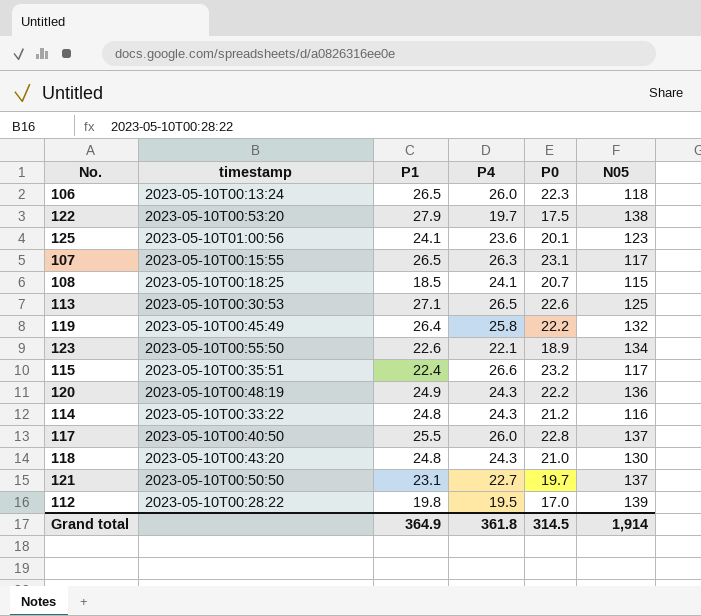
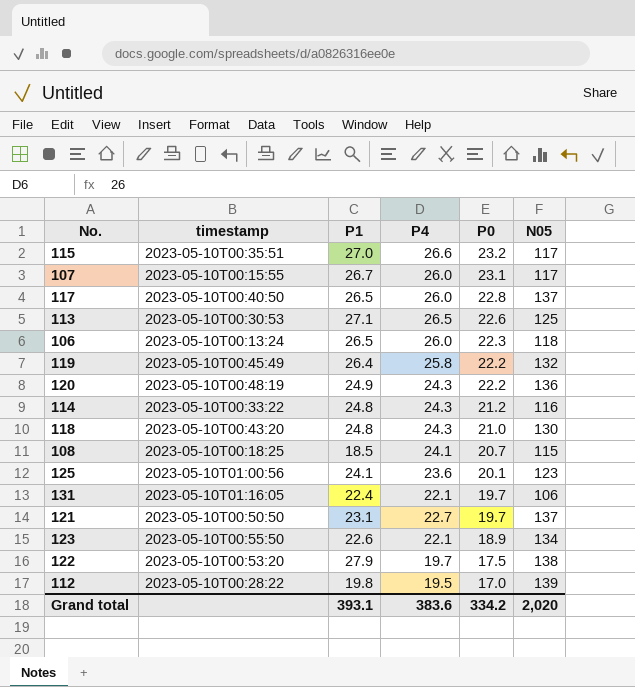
row order: none -> P0 descending
115 | P1: 22.4 -> 27.0
107 | P1: 26.5 -> 26.7
107 | P4: 26.3 -> 26.0
117 | P1: 25.5 -> 26.5
row 131: none -> 2023-05-10T01:16:05 | 22.4 | 22.1 | 19.7 | 106
Grand total | P1: 364.9 -> 393.1
Grand total | P4: 361.8 -> 383.6
Grand total | P0: 314.5 -> 334.2
Grand total | N05: 1,914 -> 2,020

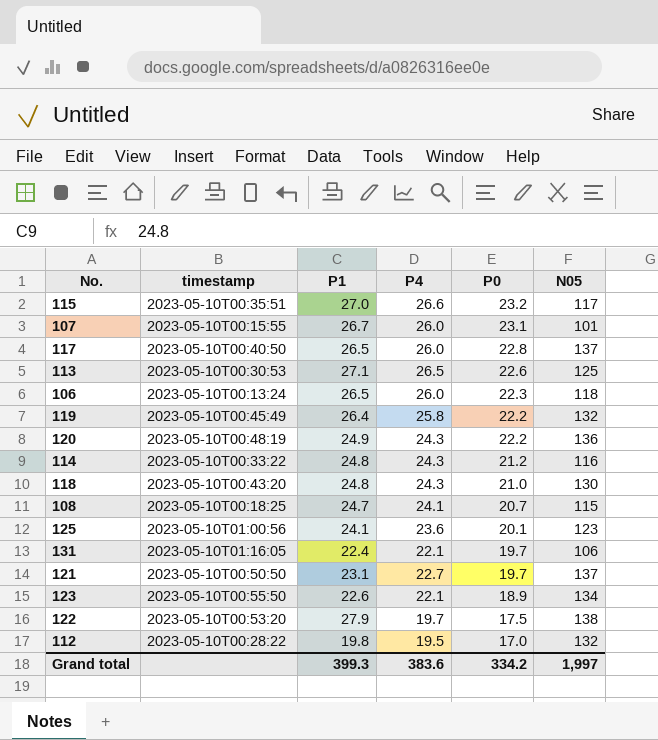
107 | N05: 117 -> 101
108 | P1: 18.5 -> 24.7
112 | N05: 139 -> 132
Grand total | P1: 393.1 -> 399.3
Grand total | N05: 2,020 -> 1,997

